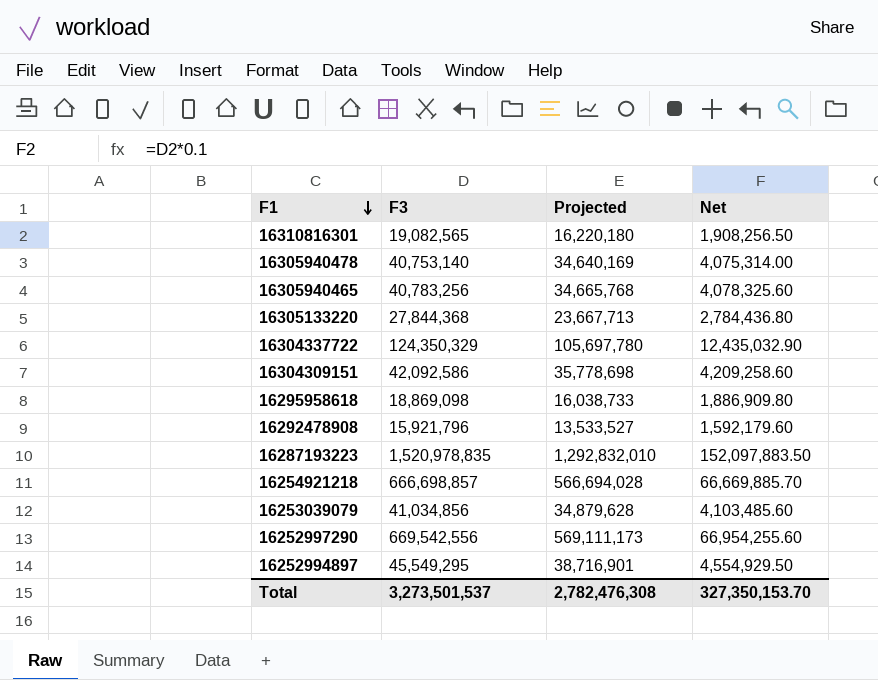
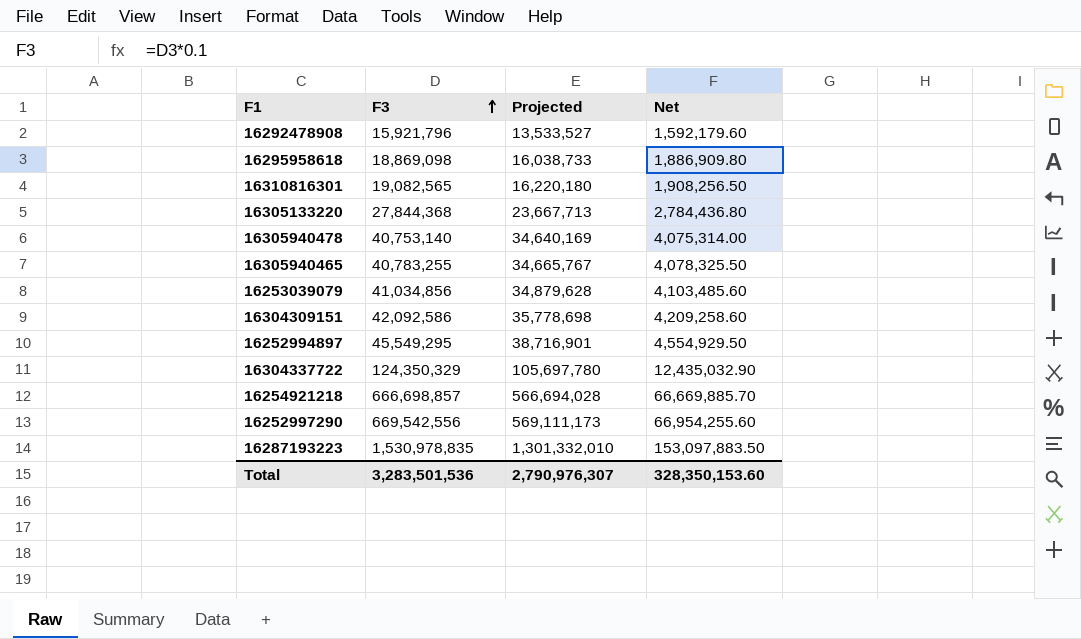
row order: F1 descending -> F3 ascending
16305940465 | F3: 40,783,256 -> 40,783,255
16305940465 | Projected: 34,665,768 -> 34,665,767
16305940465 | Net: 4,078,325.60 -> 4,078,325.50
16287193223 | F3: 1,520,978,835 -> 1,530,978,835
16287193223 | Projected: 1,292,832,010 -> 1,301,332,010
16287193223 | Net: 152,097,883.50 -> 153,097,883.50
Total | F3: 3,273,501,537 -> 3,283,501,536
Total | Projected: 2,782,476,308 -> 2,790,976,307
Total | Net: 327,350,153.70 -> 328,350,153.60

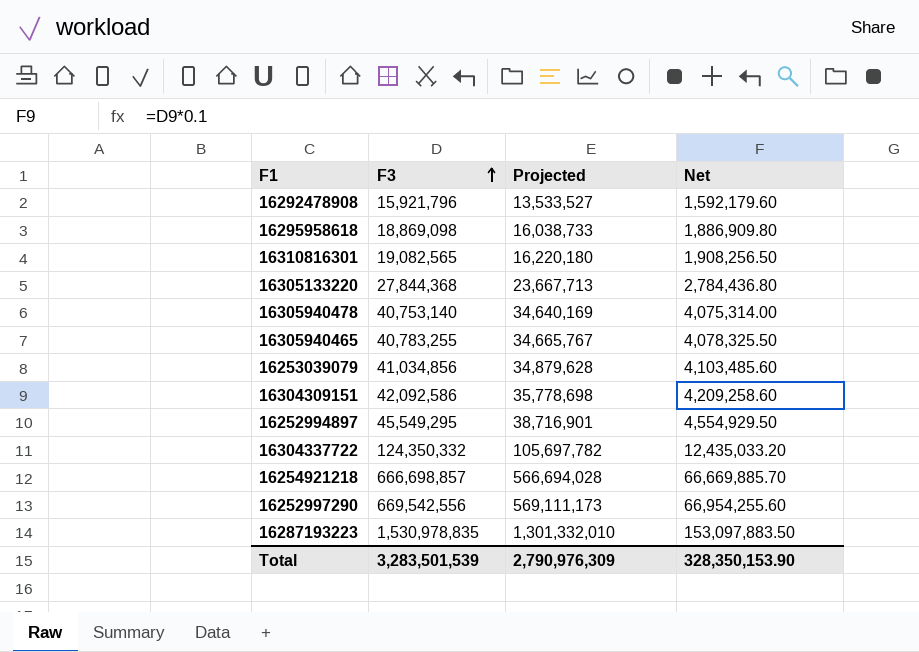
16304337722 | F3: 124,350,329 -> 124,350,332
16304337722 | Projected: 105,697,780 -> 105,697,782
16304337722 | Net: 12,435,032.90 -> 12,435,033.20
Total | F3: 3,283,501,536 -> 3,283,501,539
Total | Projected: 2,790,976,307 -> 2,790,976,309
Total | Net: 328,350,153.60 -> 328,350,153.90

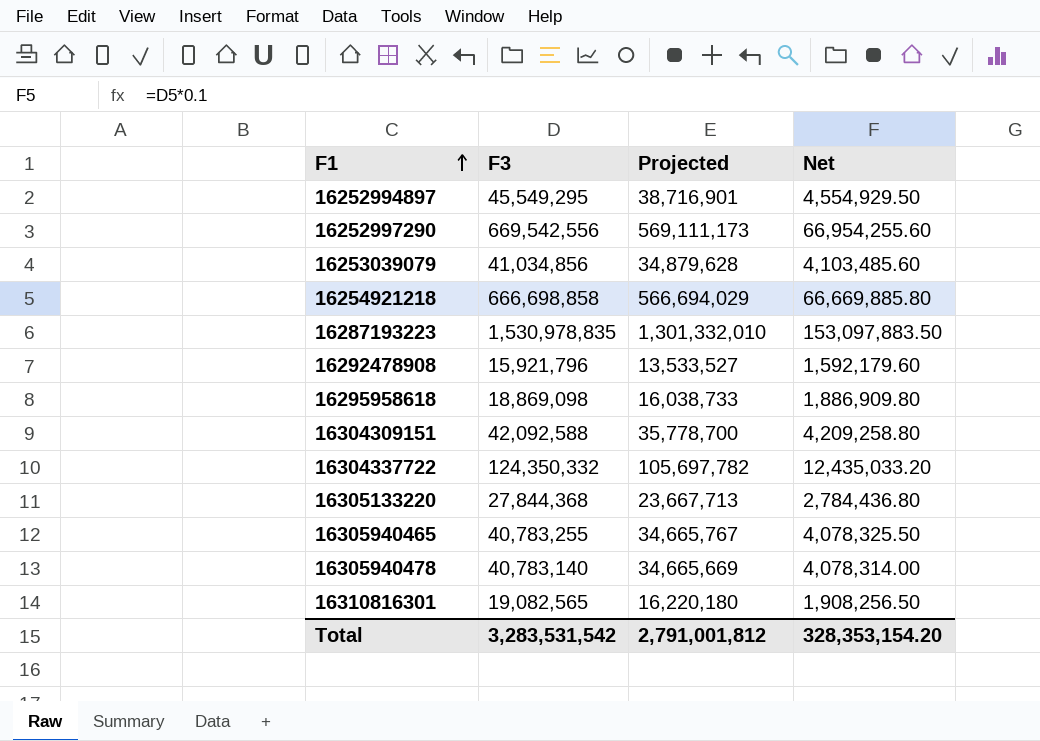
row order: F3 ascending -> F1 ascending
16254921218 | F3: 666,698,857 -> 666,698,858
16254921218 | Projected: 566,694,028 -> 566,694,029
16254921218 | Net: 66,669,885.70 -> 66,669,885.80
16304309151 | F3: 42,092,586 -> 42,092,588
16304309151 | Projected: 35,778,698 -> 35,778,700
16304309151 | Net: 4,209,258.60 -> 4,209,258.80
16305940478 | F3: 40,753,140 -> 40,783,140
16305940478 | Projected: 34,640,169 -> 34,665,669
16305940478 | Net: 4,075,314.00 -> 4,078,314.00
Total | F3: 3,283,501,539 -> 3,283,531,542
Total | Projected: 2,790,976,309 -> 2,791,001,812
Total | Net: 328,350,153.90 -> 328,353,154.20

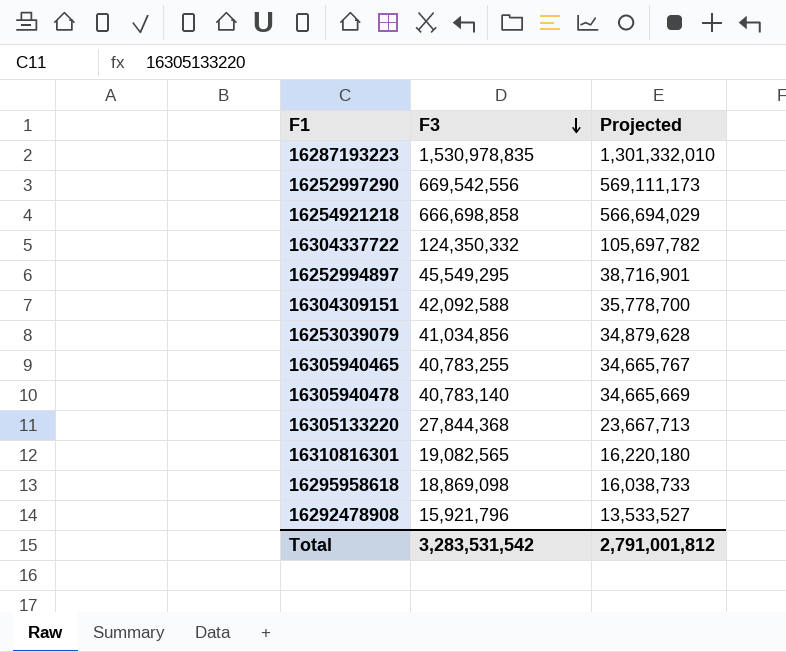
row order: F1 ascending -> F3 descending
column Net | formula: [F3] * 0.1 -> none

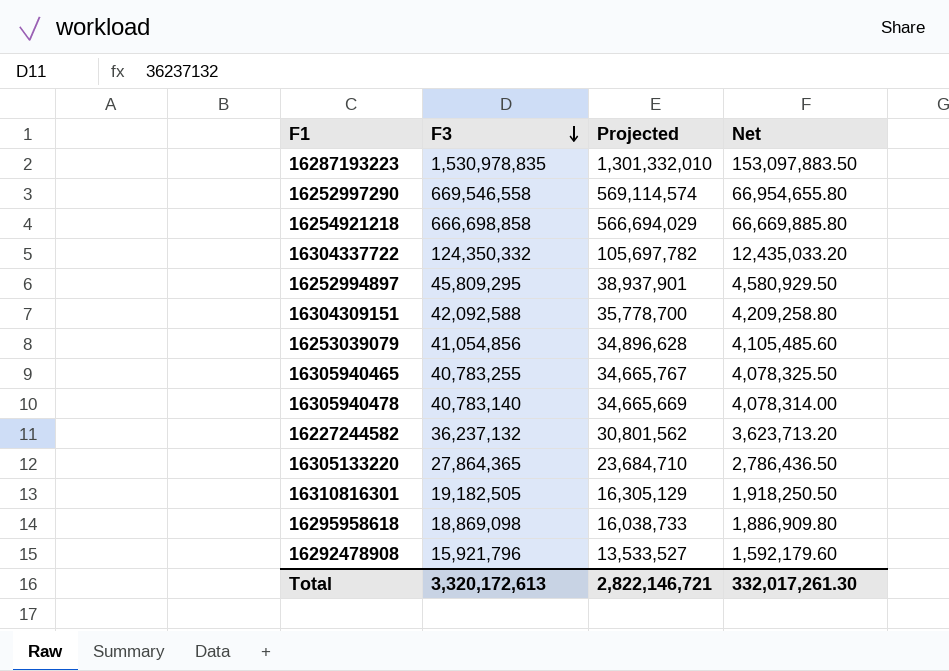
column Net | formula: none -> [F3] * 0.1
16252997290 | F3: 669,542,556 -> 669,546,558
16252997290 | Projected: 569,111,173 -> 569,114,574
16252994897 | F3: 45,549,295 -> 45,809,295
16252994897 | Projected: 38,716,901 -> 38,937,901
16253039079 | F3: 41,034,856 -> 41,054,856
16253039079 | Projected: 34,879,628 -> 34,896,628
row 16227244582: none -> 36,237,132 | 30,801,562 | 3,623,713.20
16305133220 | F3: 27,844,368 -> 27,864,365
16305133220 | Projected: 23,667,713 -> 23,684,710
16310816301 | F3: 19,082,565 -> 19,182,505
16310816301 | Projected: 16,220,180 -> 16,305,129
Total | F3: 3,283,531,542 -> 3,320,172,613
Total | Projected: 2,791,001,812 -> 2,822,146,721

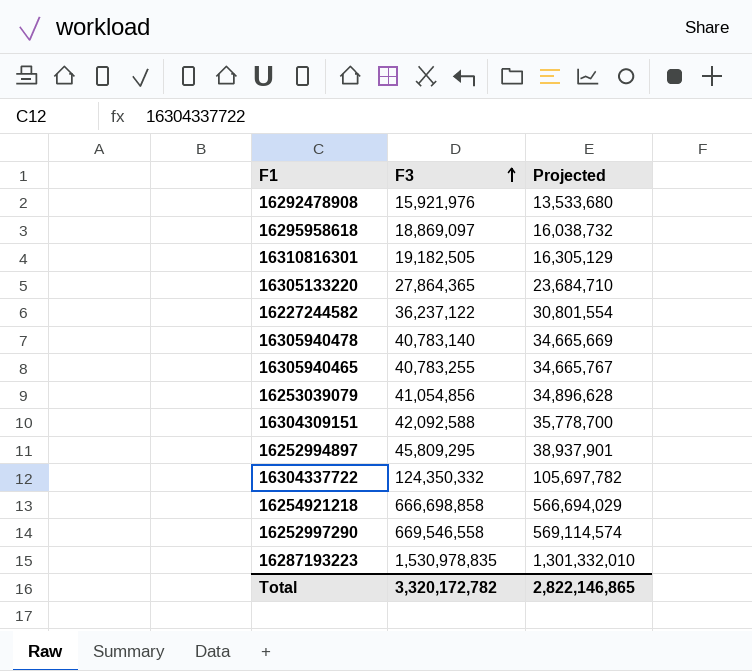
row order: F3 descending -> F3 ascending
column Net | formula: [F3] * 0.1 -> none
16292478908 | F3: 15,921,796 -> 15,921,976
16292478908 | Projected: 13,533,527 -> 13,533,680
16295958618 | F3: 18,869,098 -> 18,869,097
16295958618 | Projected: 16,038,733 -> 16,038,732
16227244582 | F3: 36,237,132 -> 36,237,122
16227244582 | Projected: 30,801,562 -> 30,801,554
Total | F3: 3,320,172,613 -> 3,320,172,782
Total | Projected: 2,822,146,721 -> 2,822,146,865

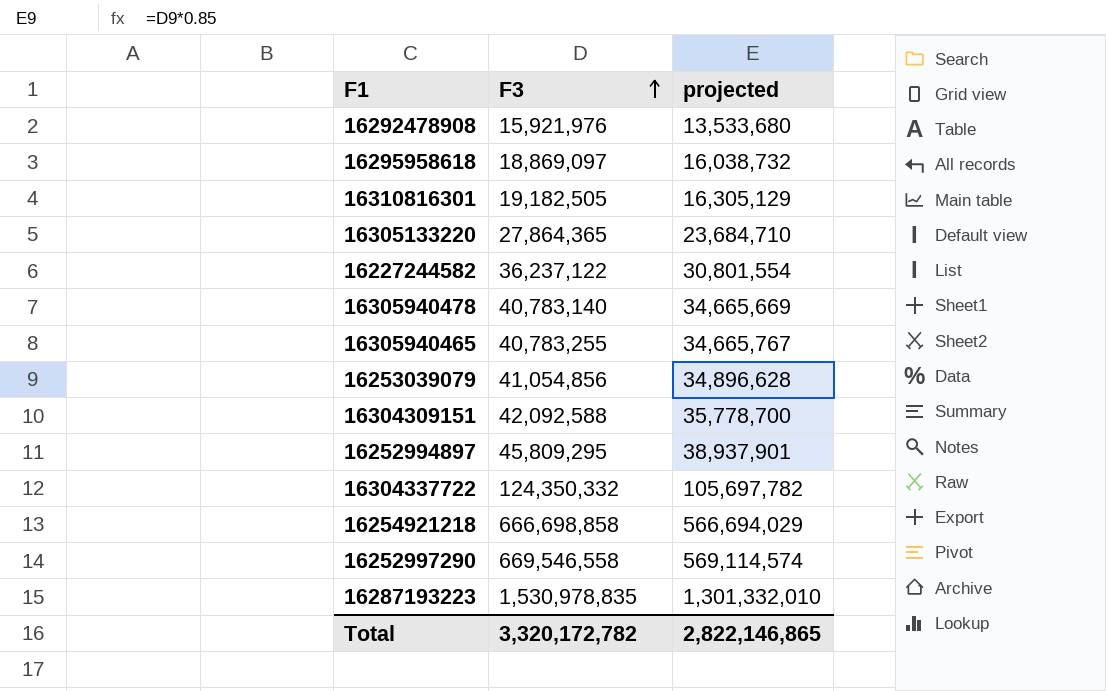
column name: Projected -> projected

